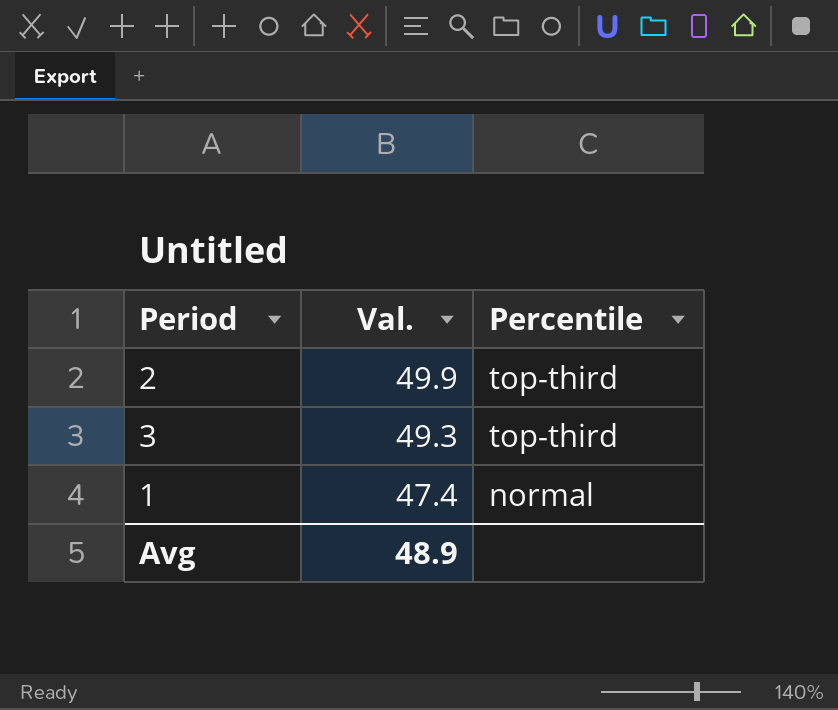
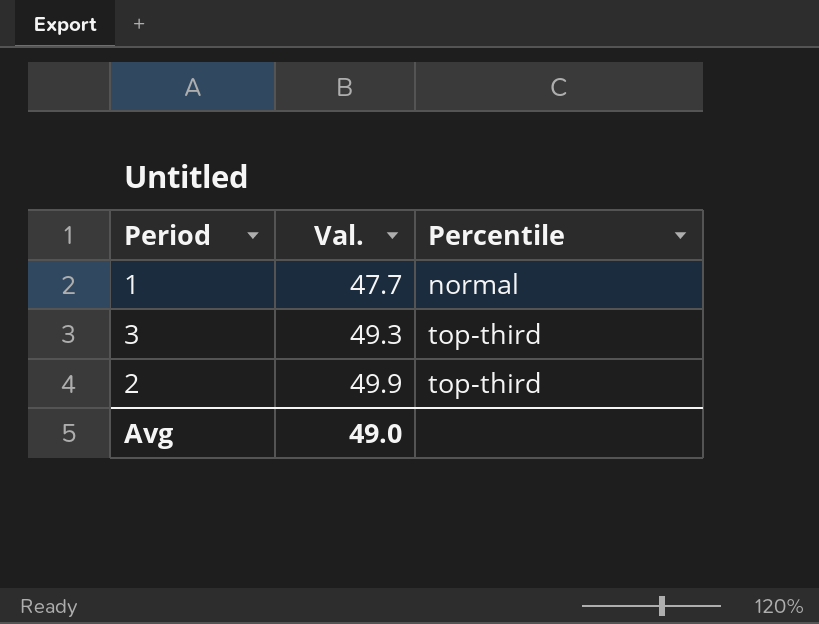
row order: Val. descending -> Val. ascending
1 | Val.: 47.4 -> 47.7
Avg | Val.: 48.9 -> 49.0

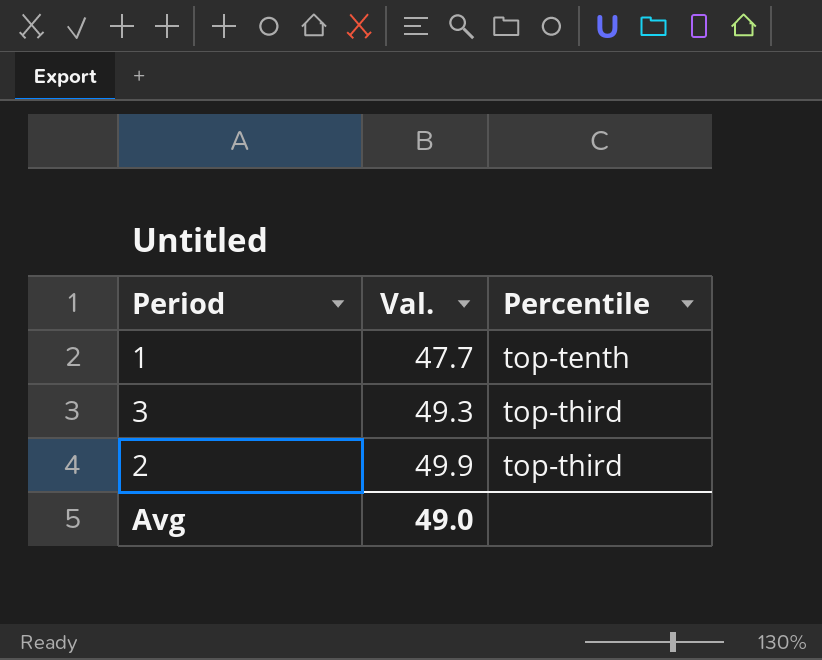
1 | Percentile: normal -> top-tenth

